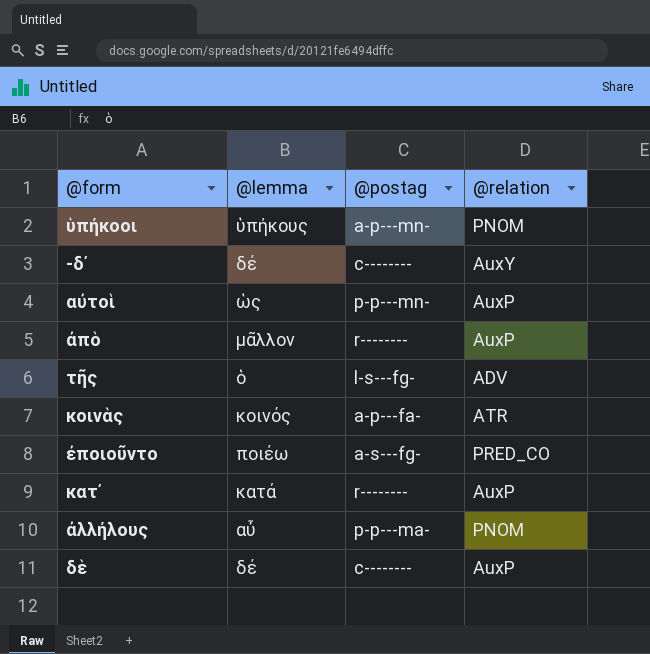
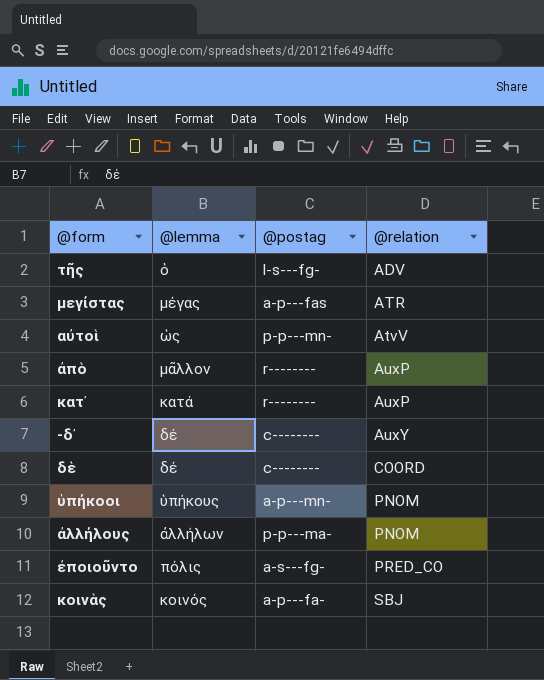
row order: none -> @relation ascending
row μεγίστας: none -> μέγας | a-p---fas | ATR
αὐτοὶ | @relation: AuxP -> AtvV
δὲ | @relation: AuxP -> COORD
ἀλλήλους | @lemma: αὖ -> ἀλλήλων
ἐποιοῦντο | @lemma: ποιέω -> πόλις
κοινὰς | @relation: ATR -> SBJ

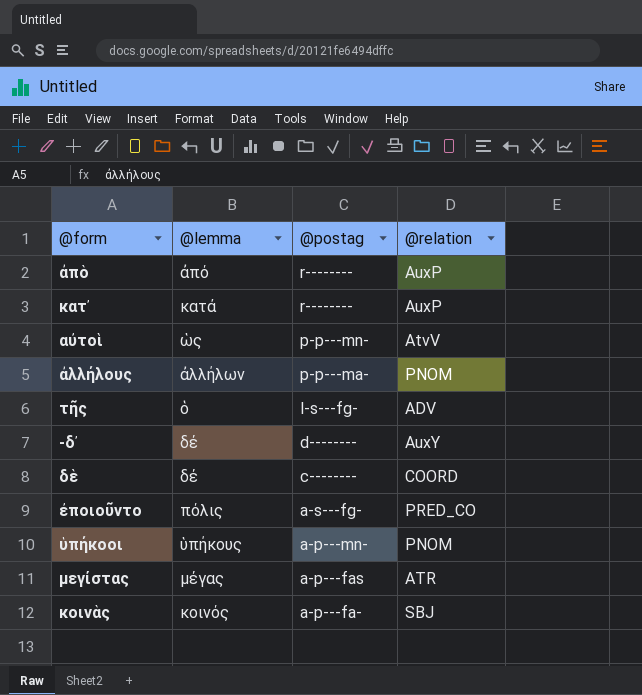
row order: @relation ascending -> @postag descending
ἀπὸ | @lemma: μᾶλλον -> ἀπό
-δ᾽ | @postag: c-------- -> d--------

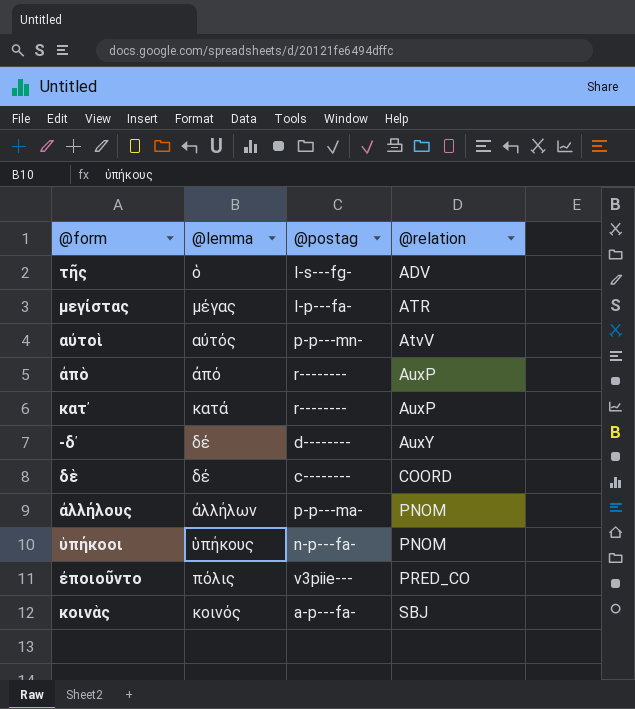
row order: @postag descending -> @relation ascending
μεγίστας | @postag: a-p---fas -> l-p---fa-
αὐτοὶ | @lemma: ὡς -> αὐτός
ὑπήκοοι | @postag: a-p---mn- -> n-p---fa-
ἐποιοῦντο | @postag: a-s---fg- -> v3piie---

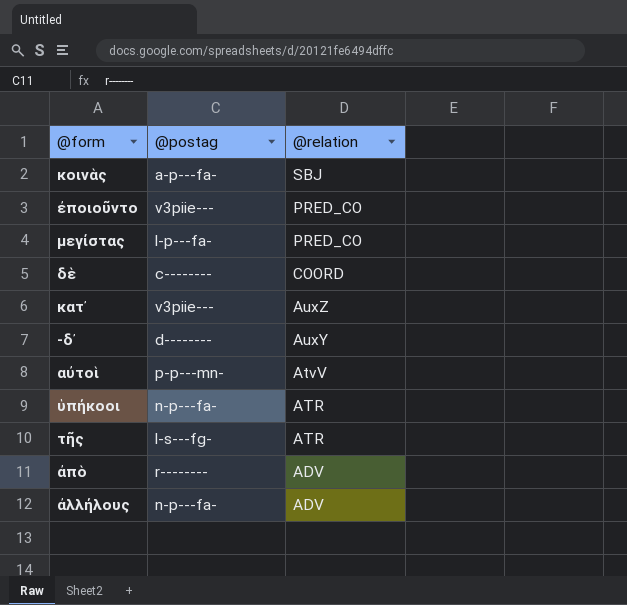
row order: @relation ascending -> @relation descending
column @lemma | position: 2 -> none
μεγίστας | @relation: ATR -> PRED_CO
κατ᾽ | @postag: r-------- -> v3piie---
κατ᾽ | @relation: AuxP -> AuxZ
ὑπήκοοι | @relation: PNOM -> ATR
τῆς | @relation: ADV -> ATR
ἀπὸ | @relation: AuxP -> ADV
ἀλλήλους | @postag: p-p---ma- -> n-p---fa-
ἀλλήλους | @relation: PNOM -> ADV

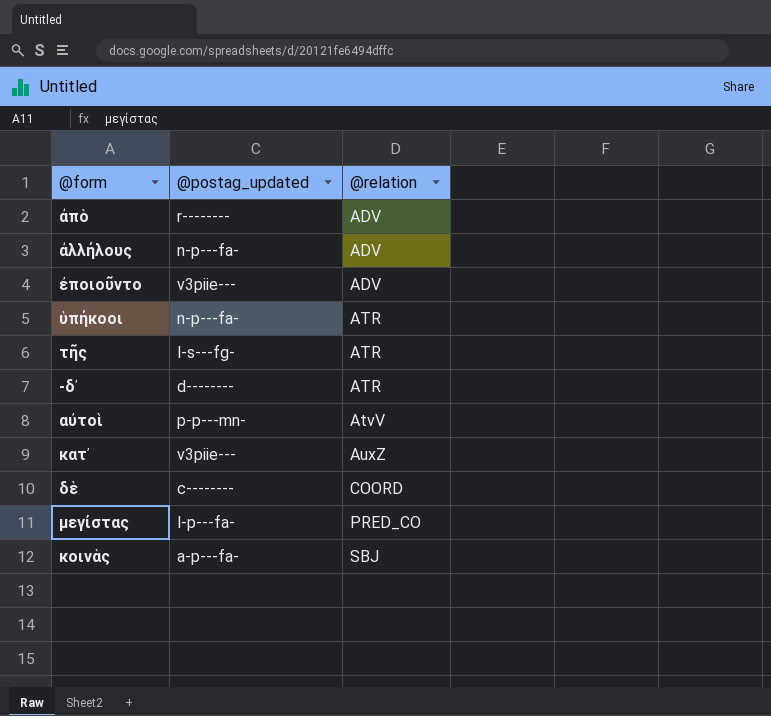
row order: @relation descending -> @relation ascending
column name: @postag -> @postag_updated
ἐποιοῦντο | @relation: PRED_CO -> ADV
-δ᾽ | @relation: AuxY -> ATR

